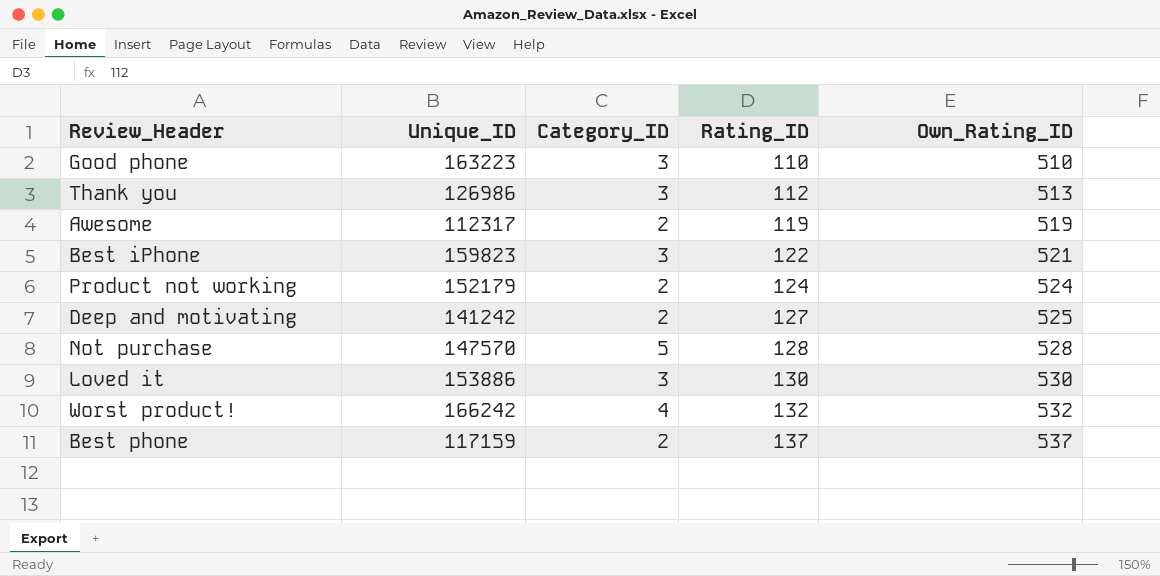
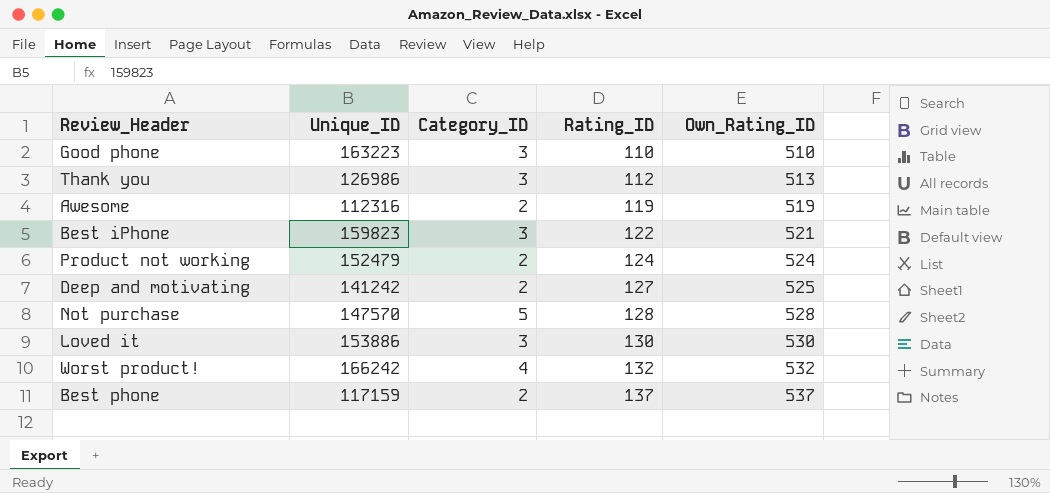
Awesome | Unique_ID: 112317 -> 112316
Product not working | Unique_ID: 152179 -> 152479

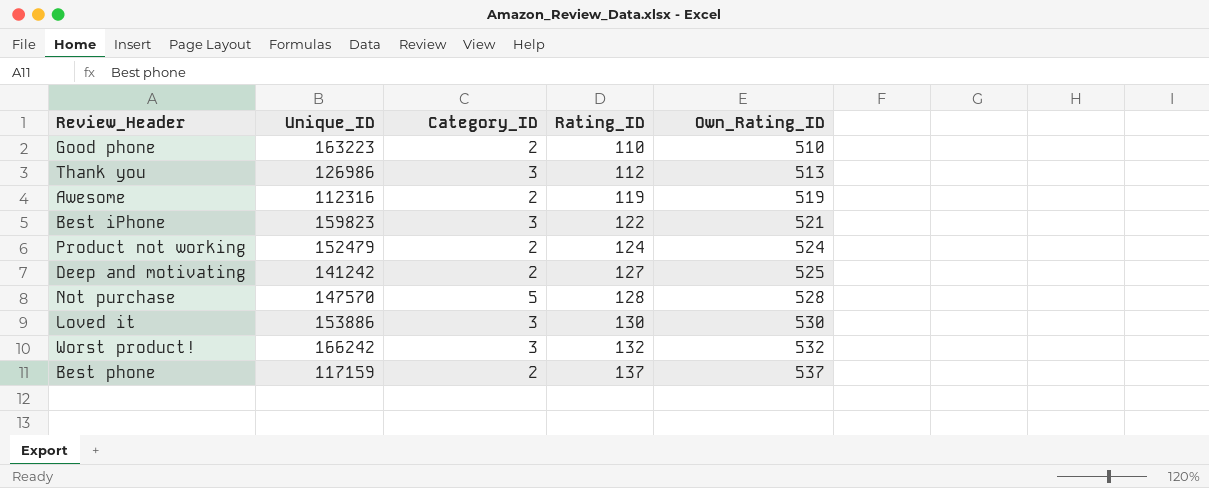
Good phone | Category_ID: 3 -> 2
Worst product! | Category_ID: 4 -> 3

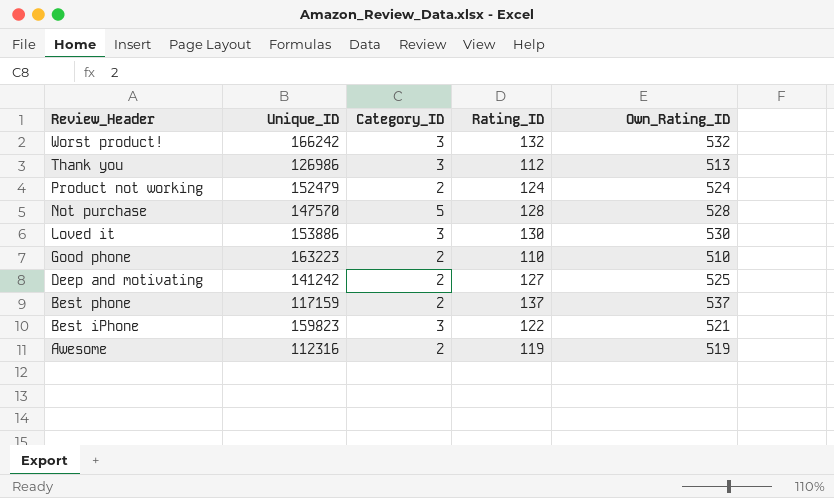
row order: Rating_ID ascending -> Review_Header descending

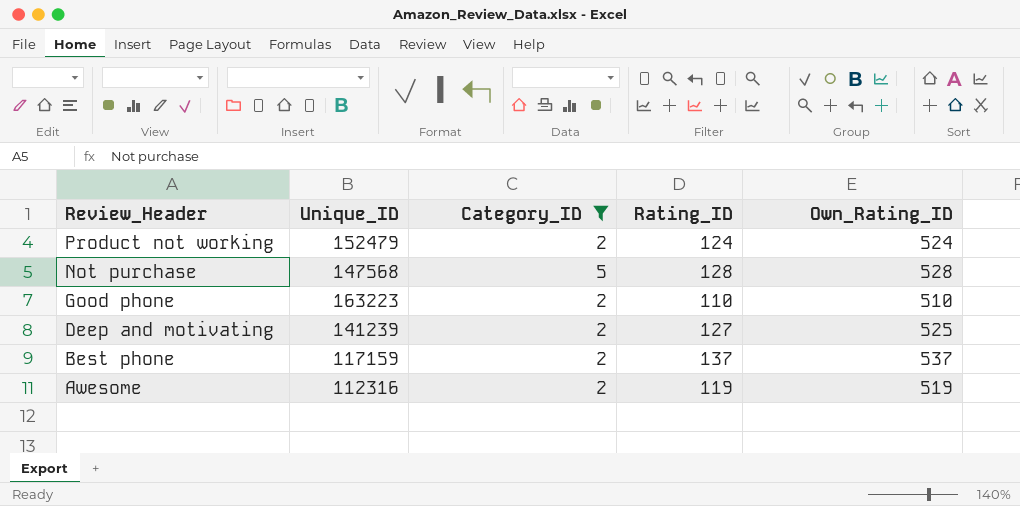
filter: none -> Category_ID != 3
Not purchase | Unique_ID: 147570 -> 147568
Deep and motivating | Unique_ID: 141242 -> 141239

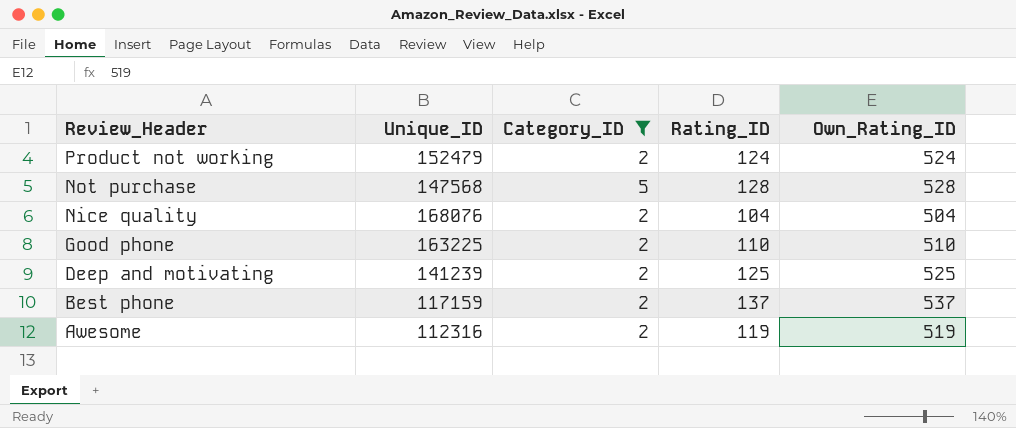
row Nice quality: none -> 168076 | 2 | 104 | 504
Good phone | Unique_ID: 163223 -> 163225
Deep and motivating | Rating_ID: 127 -> 125

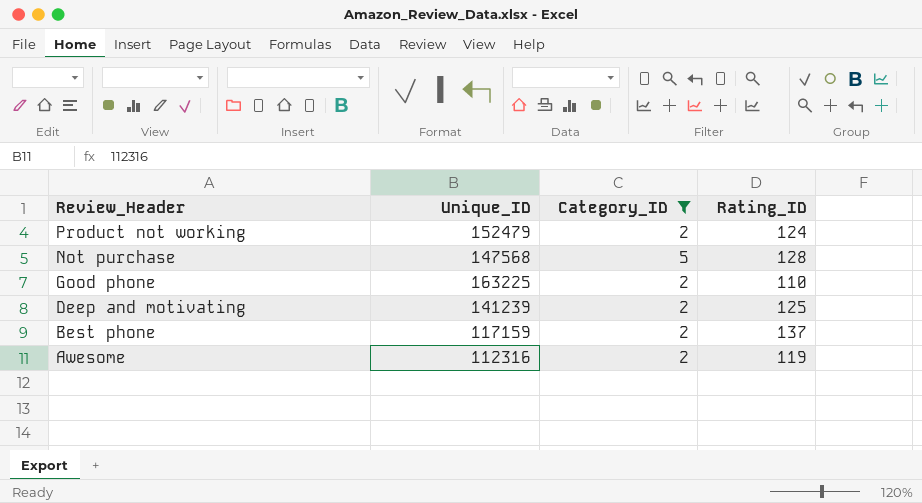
column Own_Rating_ID | position: 5 -> none
row Nice quality: 168076 | 2 | 104 | 504 -> none

